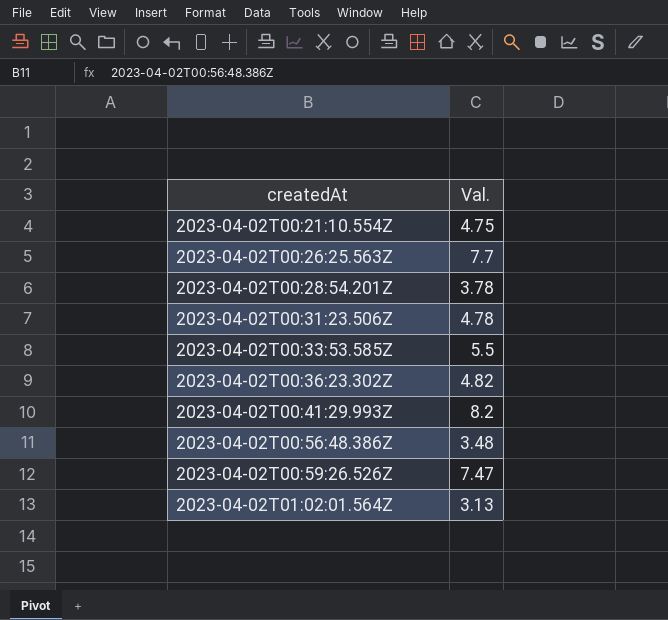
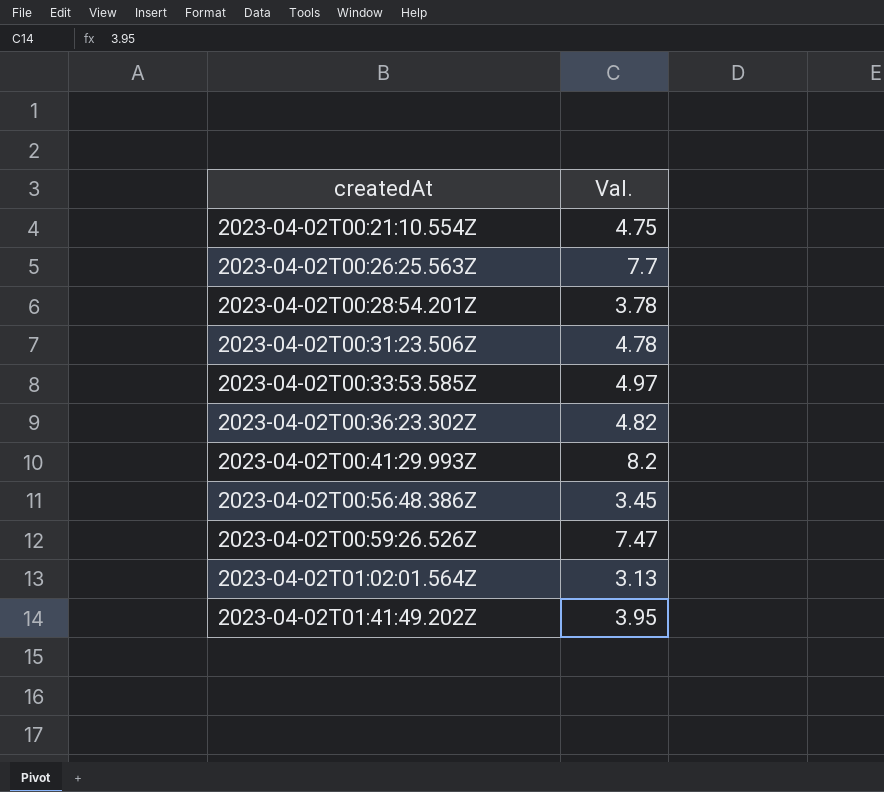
2023-04-02T00:33:53.585Z | Val.: 5.5 -> 4.97
2023-04-02T00:56:48.386Z | Val.: 3.48 -> 3.45
row 2023-04-02T01:41:49.202Z: none -> 3.95

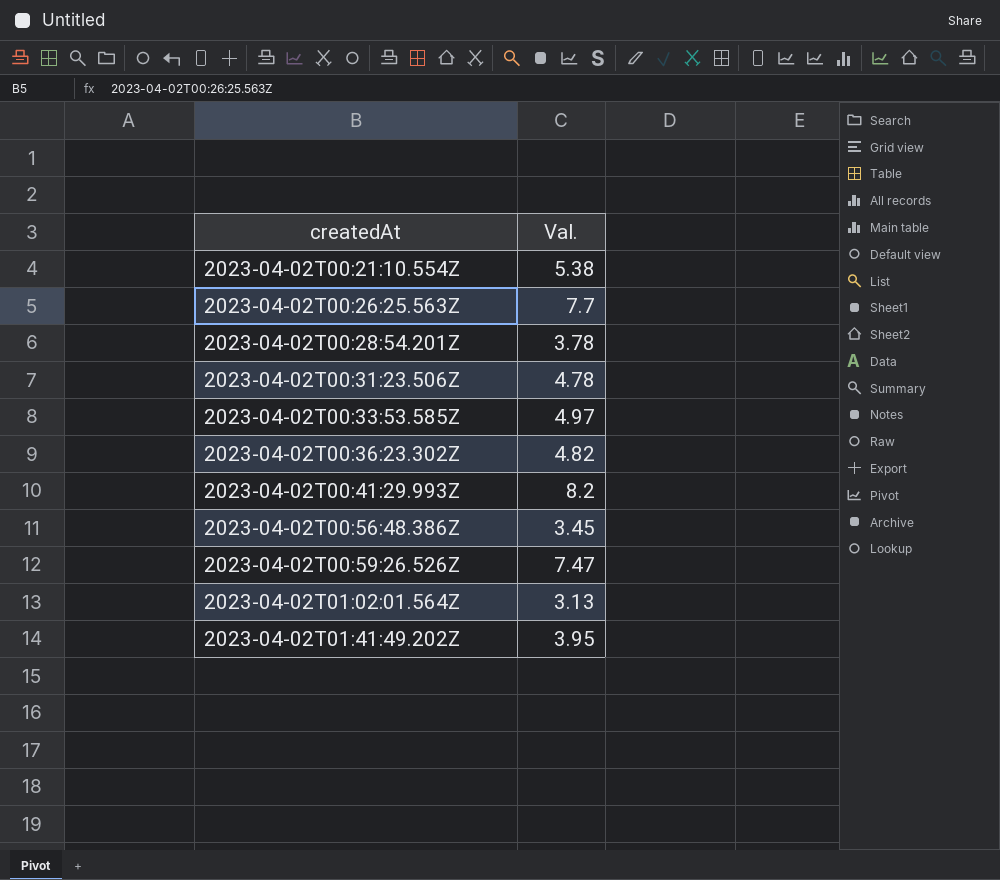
2023-04-02T00:21:10.554Z | Val.: 4.75 -> 5.38

